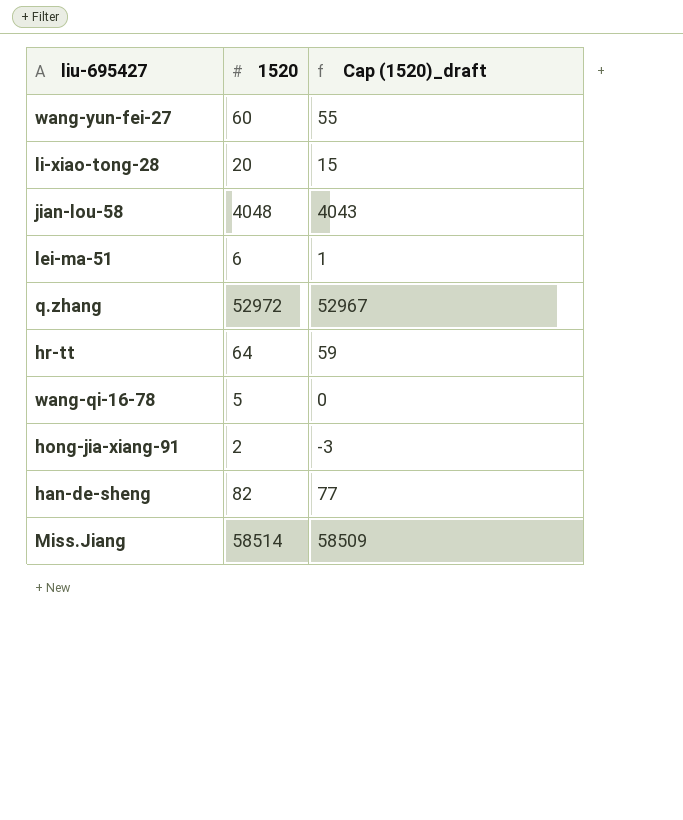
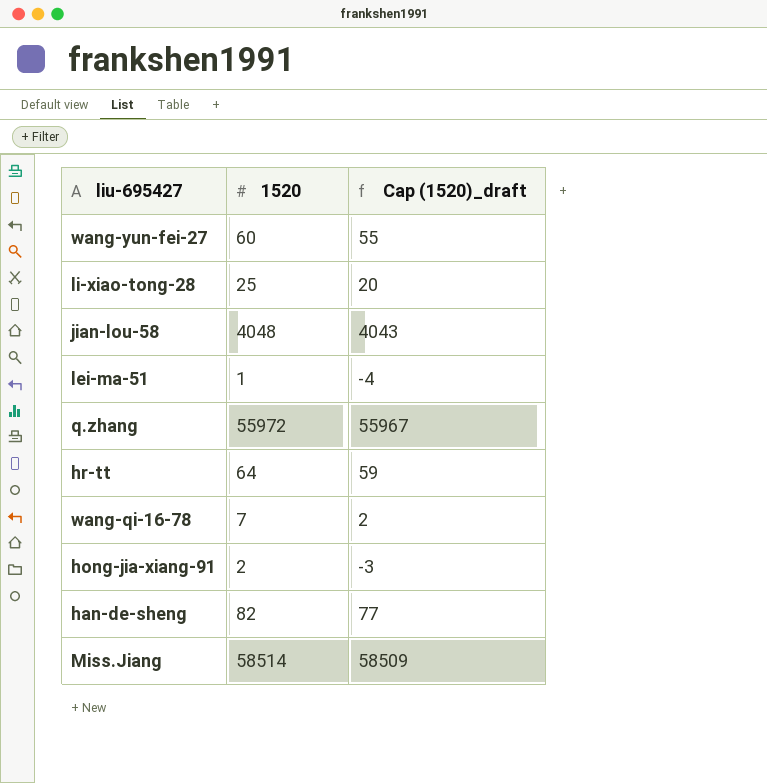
li-xiao-tong-28 | 1520: 20 -> 25
li-xiao-tong-28 | Cap (1520)_draft: 15 -> 20
lei-ma-51 | 1520: 6 -> 1
lei-ma-51 | Cap (1520)_draft: 1 -> -4
q.zhang | 1520: 52972 -> 55972
q.zhang | Cap (1520)_draft: 52967 -> 55967
wang-qi-16-78 | 1520: 5 -> 7
wang-qi-16-78 | Cap (1520)_draft: 0 -> 2

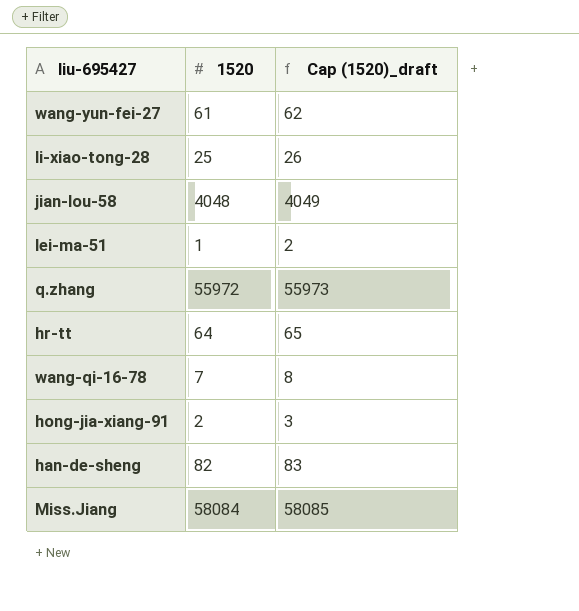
column Cap (1520)_draft | formula: [1520] - 5 -> [1520] + 1
wang-yun-fei-27 | 1520: 60 -> 61
Miss.Jiang | 1520: 58514 -> 58084

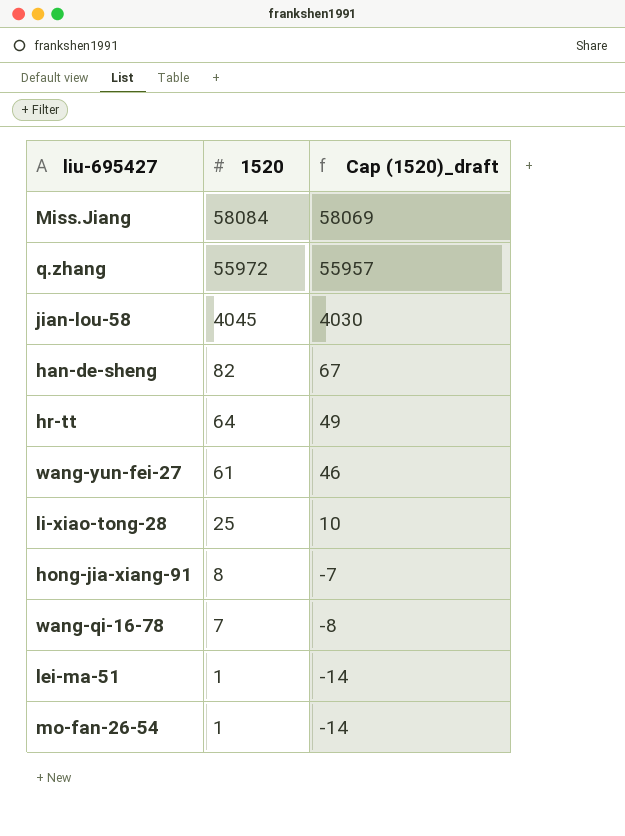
row order: none -> 1520 descending
column Cap (1520)_draft | formula: [1520] + 1 -> [1520] - 15
jian-lou-58 | 1520: 4048 -> 4045
hong-jia-xiang-91 | 1520: 2 -> 8
row mo-fan-26-54: none -> 1 | -14

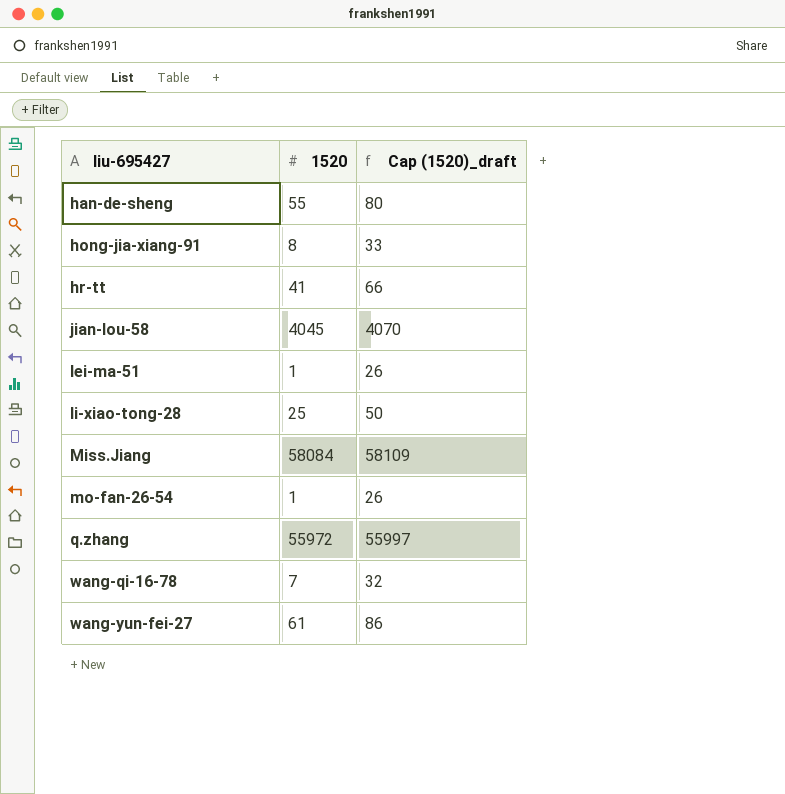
row order: 1520 descending -> liu-695427 ascending
column Cap (1520)_draft | formula: [1520] - 15 -> [1520] + 25
han-de-sheng | 1520: 82 -> 55
hr-tt | 1520: 64 -> 41

